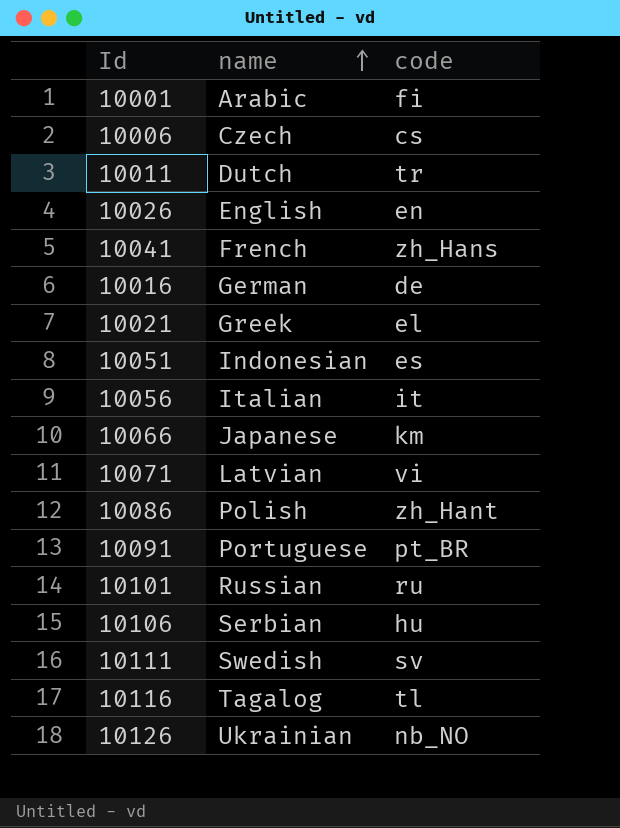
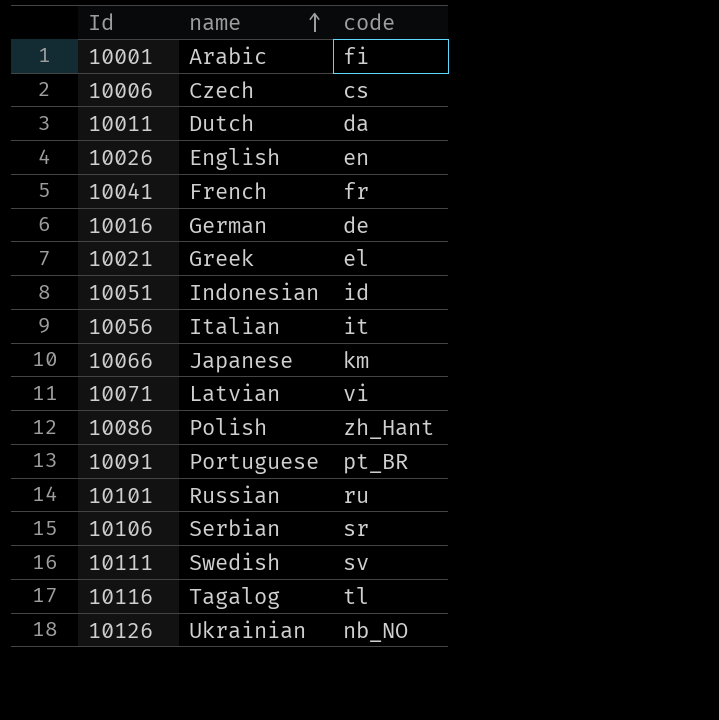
10011 | code: tr -> da
10041 | code: zh_Hans -> fr
10051 | code: es -> id
10106 | code: hu -> sr

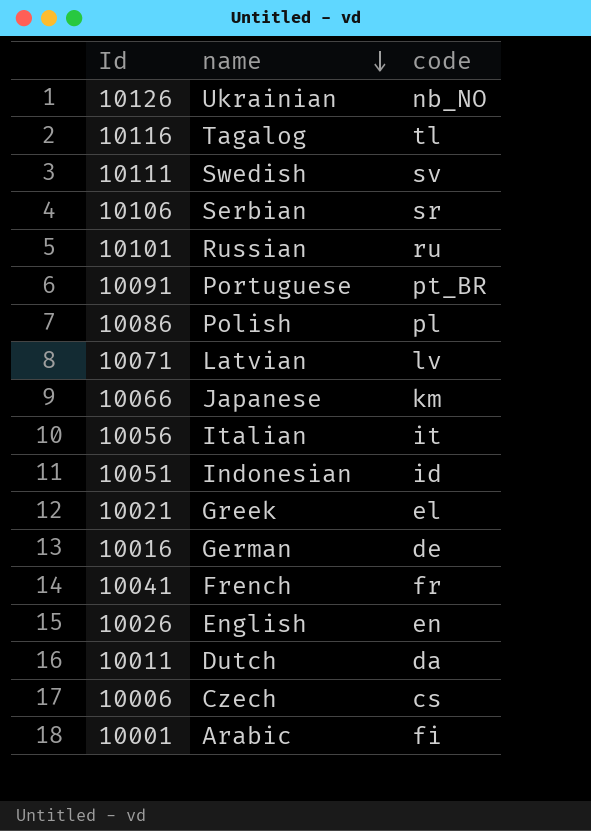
row order: name ascending -> name descending
10086 | code: zh_Hant -> pl
10071 | code: vi -> lv

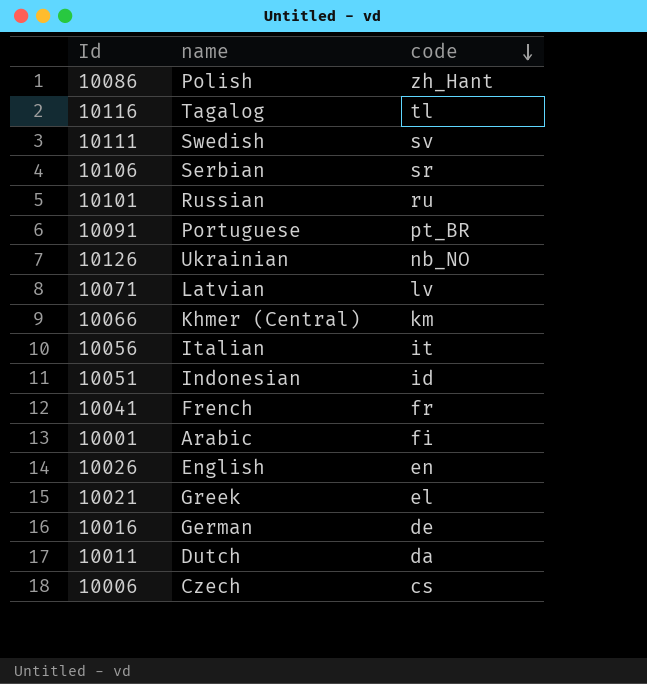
row order: name descending -> code descending
10086 | code: pl -> zh_Hant
10066 | name: Japanese -> Khmer (Central)

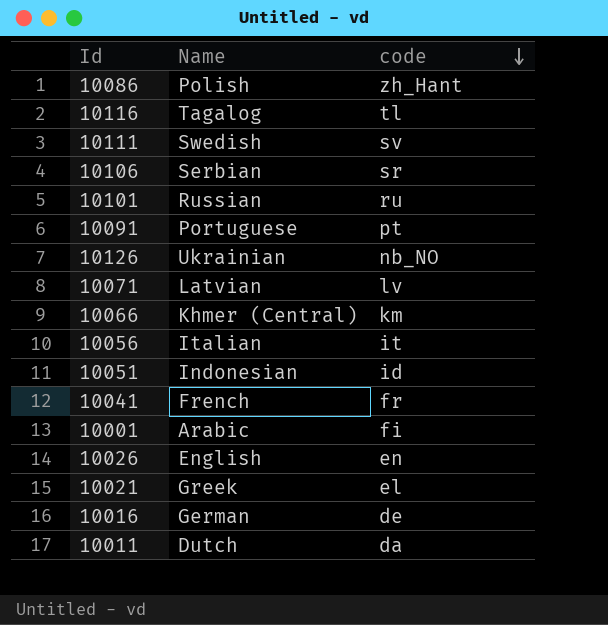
column name: name -> Name
row 10006: Czech | cs -> none
10091 | code: pt_BR -> pt

